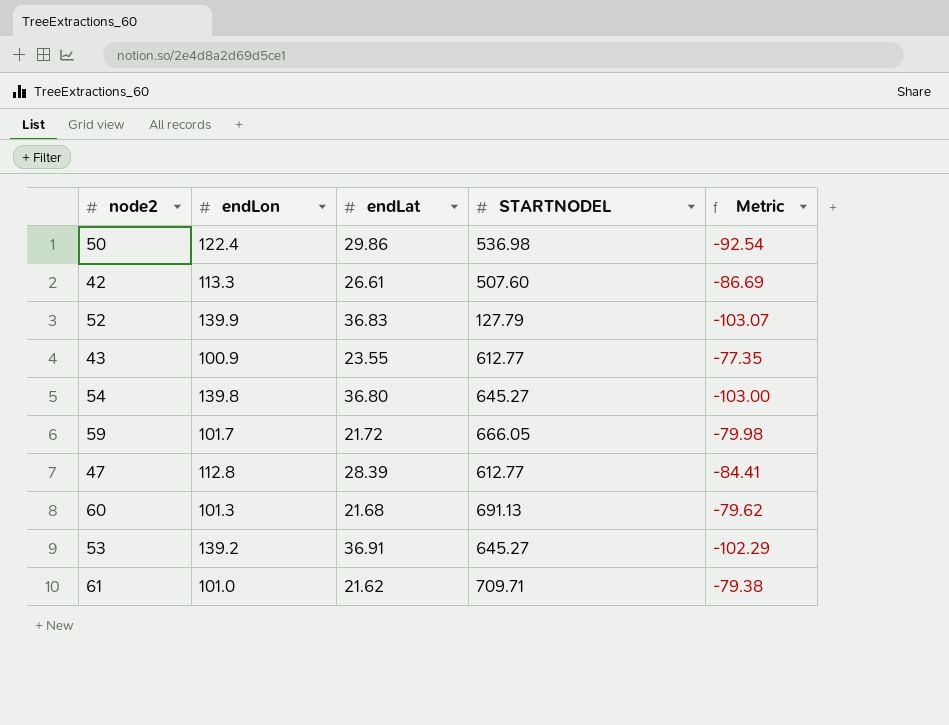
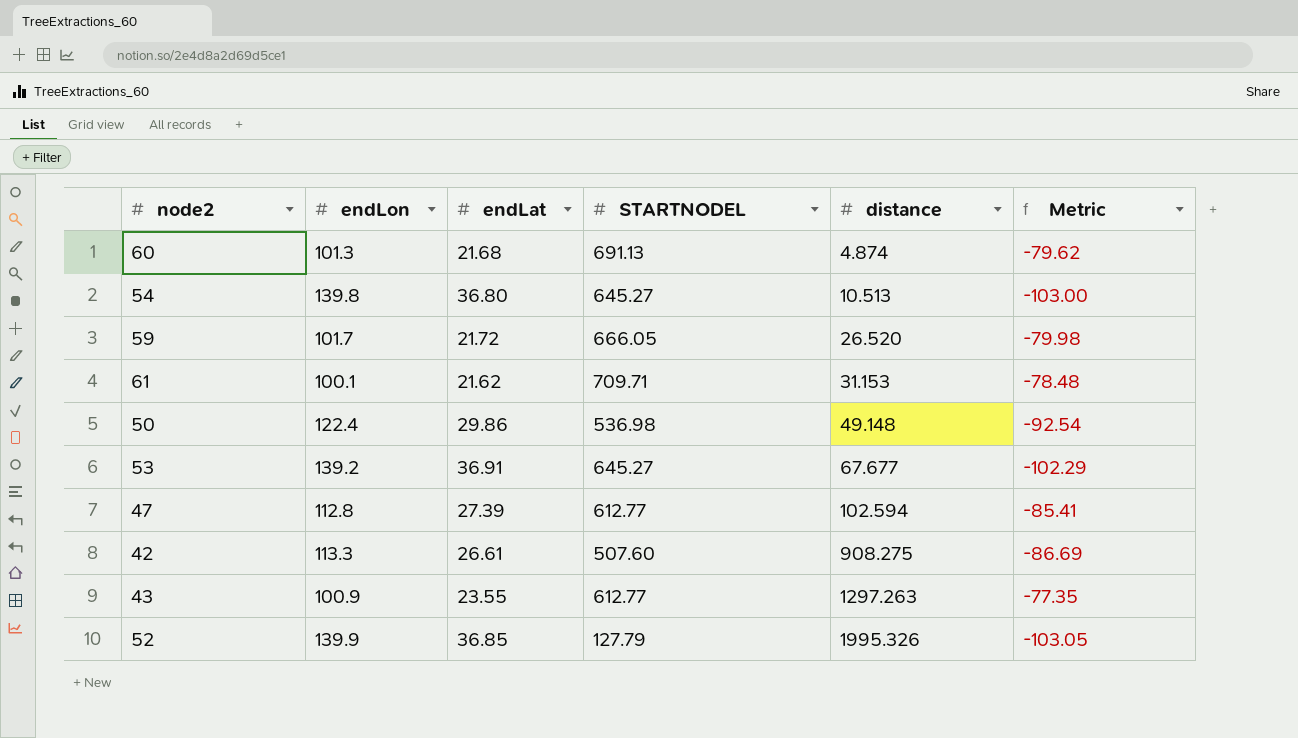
row order: none -> distance ascending
column distance | position: none -> 5
61 | endLon: 101.0 -> 100.1
61 | Metric: -79.38 -> -78.48
47 | endLat: 28.39 -> 27.39
47 | Metric: -84.41 -> -85.41
52 | endLat: 36.83 -> 36.85
52 | Metric: -103.07 -> -103.05

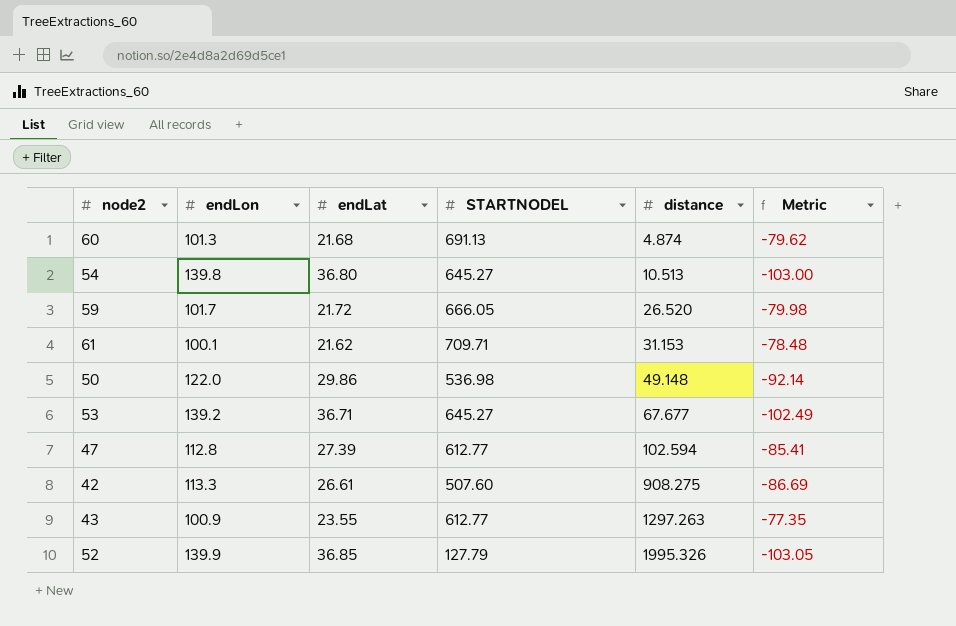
50 | endLon: 122.4 -> 122.0
50 | Metric: -92.54 -> -92.14
53 | endLat: 36.91 -> 36.71
53 | Metric: -102.29 -> -102.49

